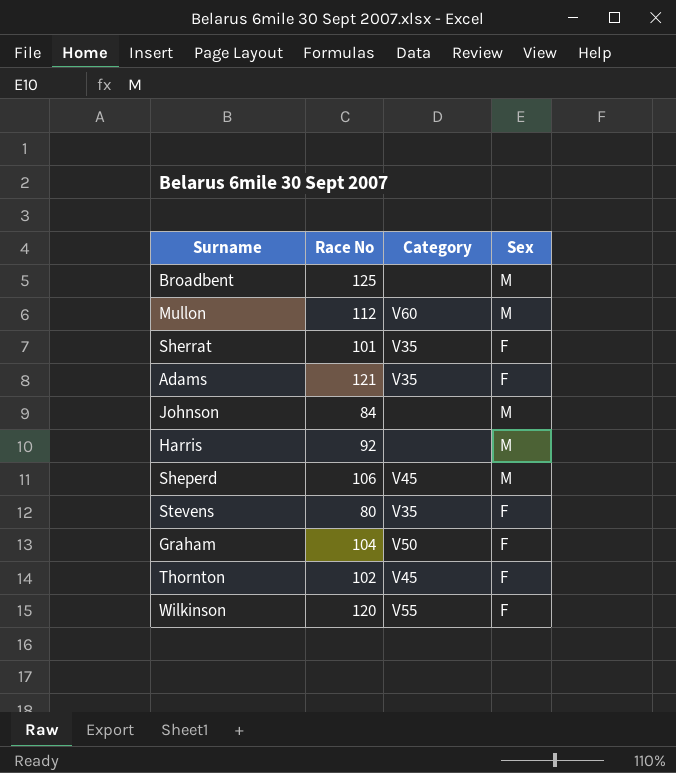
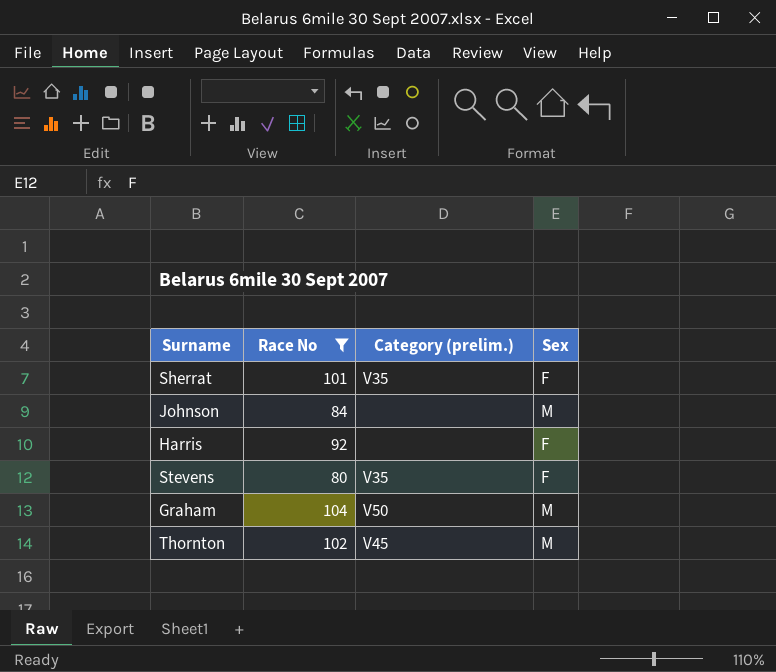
filter: none -> Race No <= 104
column name: Category -> Category (prelim.)
Harris | Sex: M -> F
Graham | Sex: F -> M
Thornton | Sex: F -> M

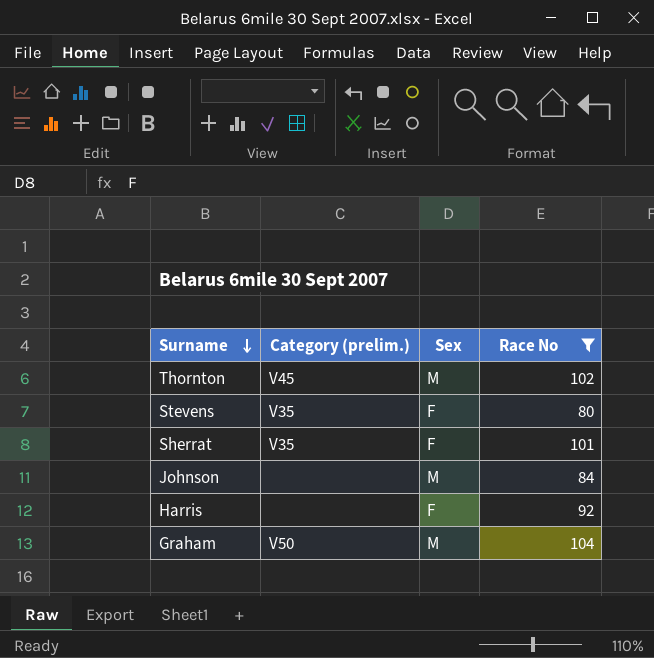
row order: none -> Surname descending
column Race No | position: 2 -> 4

